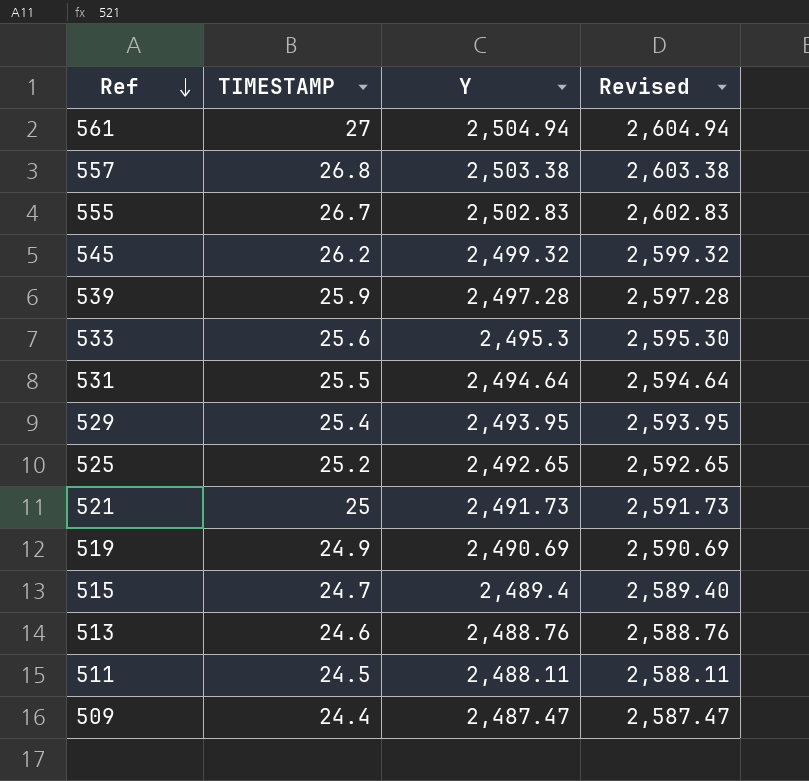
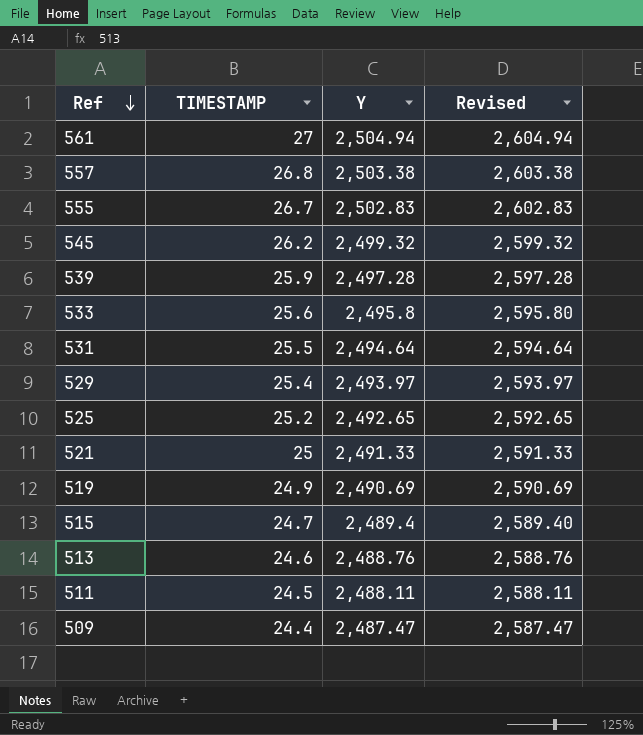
533 | Y: 2,495.3 -> 2,495.8
533 | Revised: 2,595.30 -> 2,595.80
529 | Y: 2,493.95 -> 2,493.97
529 | Revised: 2,593.95 -> 2,593.97
521 | Y: 2,491.73 -> 2,491.33
521 | Revised: 2,591.73 -> 2,591.33

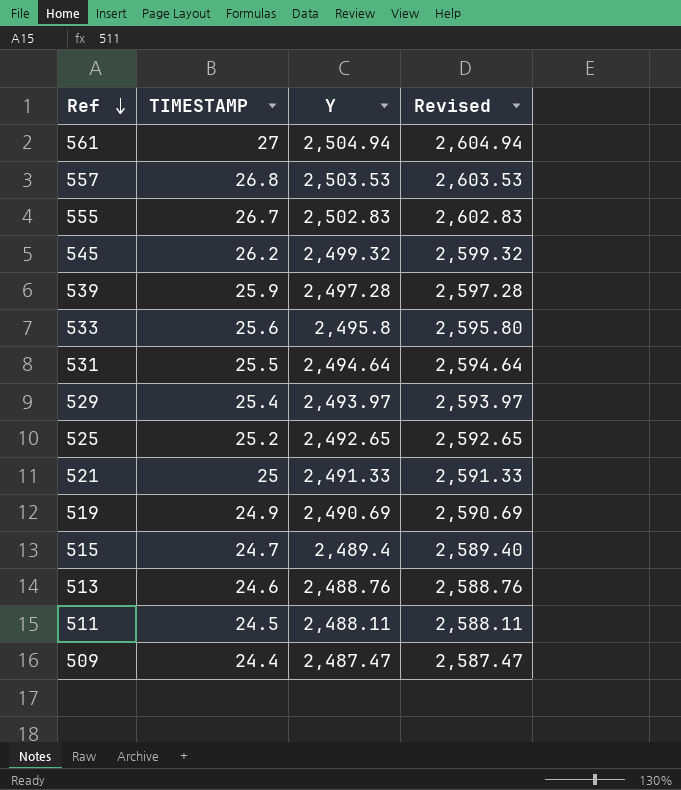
557 | Y: 2,503.38 -> 2,503.53
557 | Revised: 2,603.38 -> 2,603.53

